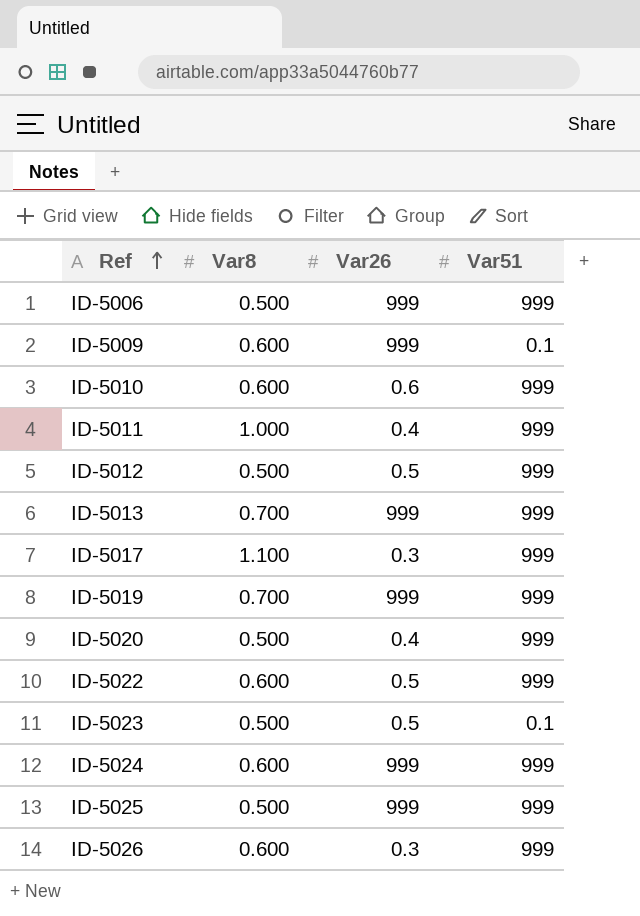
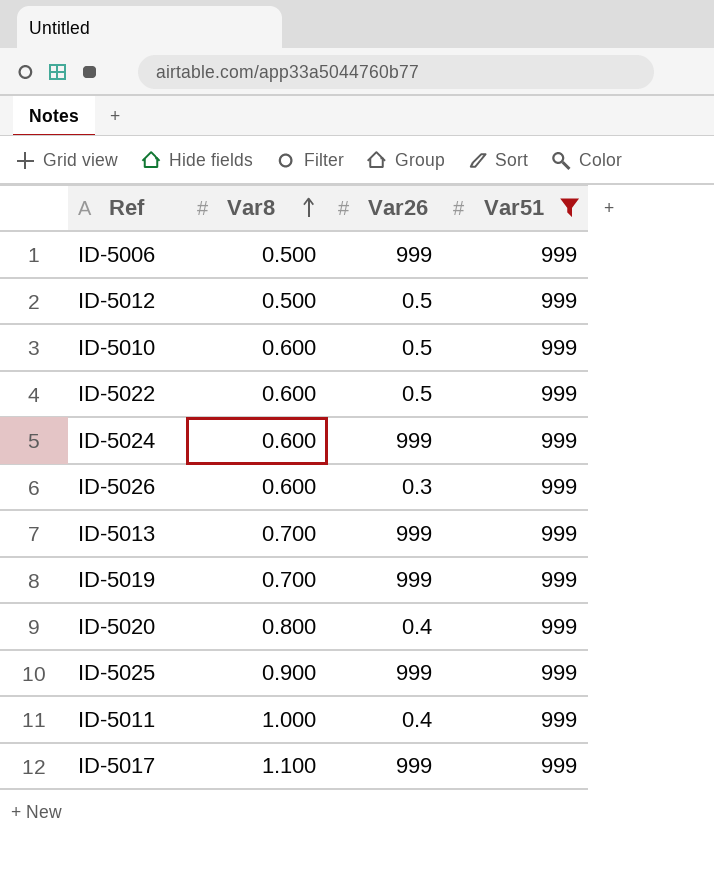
filter: none -> Var51 = 999
row order: Ref ascending -> Var8 ascending
ID-5010 | Var26: 0.6 -> 0.5
ID-5020 | Var8: 0.500 -> 0.800
ID-5025 | Var8: 0.500 -> 0.900
ID-5017 | Var26: 0.3 -> 999

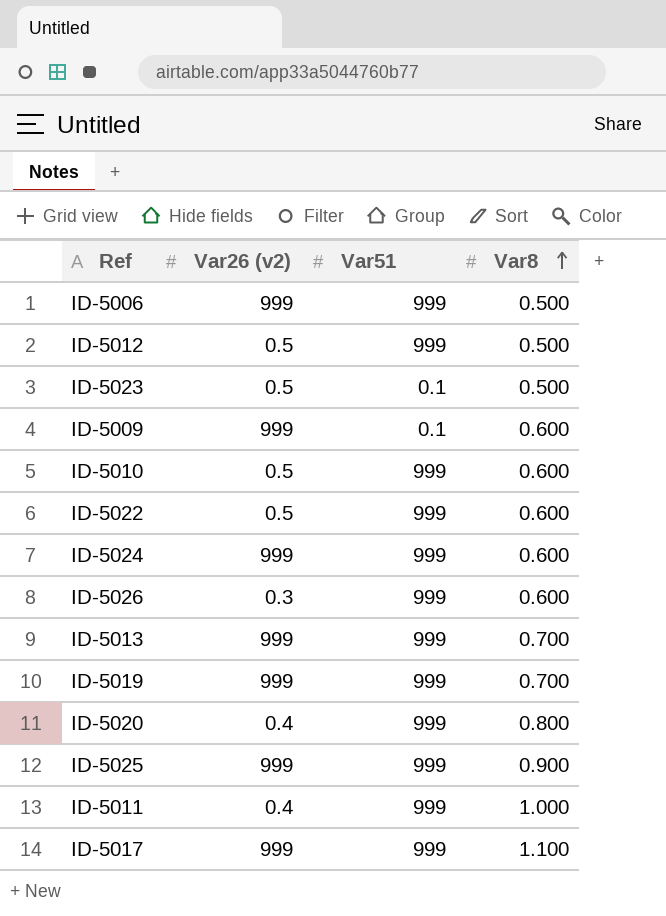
filter: Var51 = 999 -> none
column name: Var26 -> Var26 (v2)
column Var8 | position: 2 -> 4

